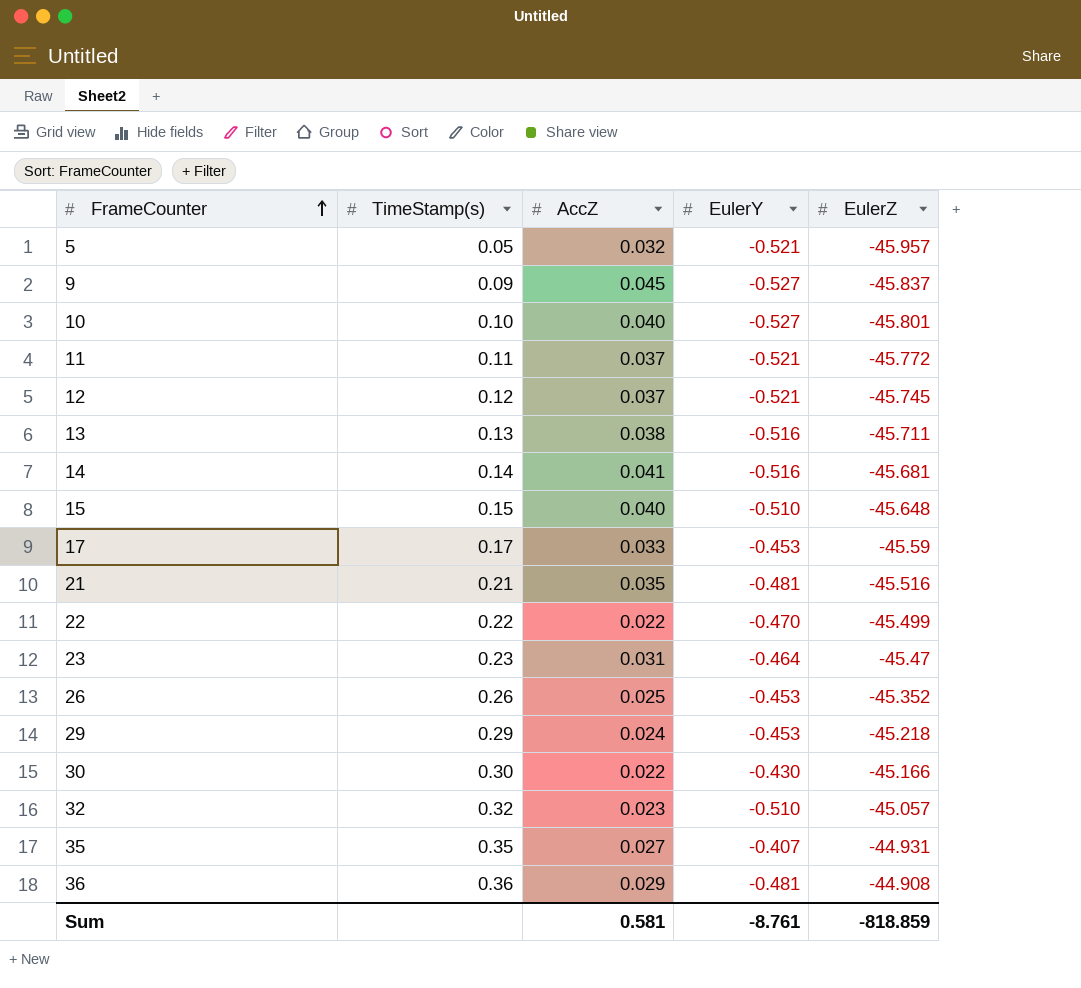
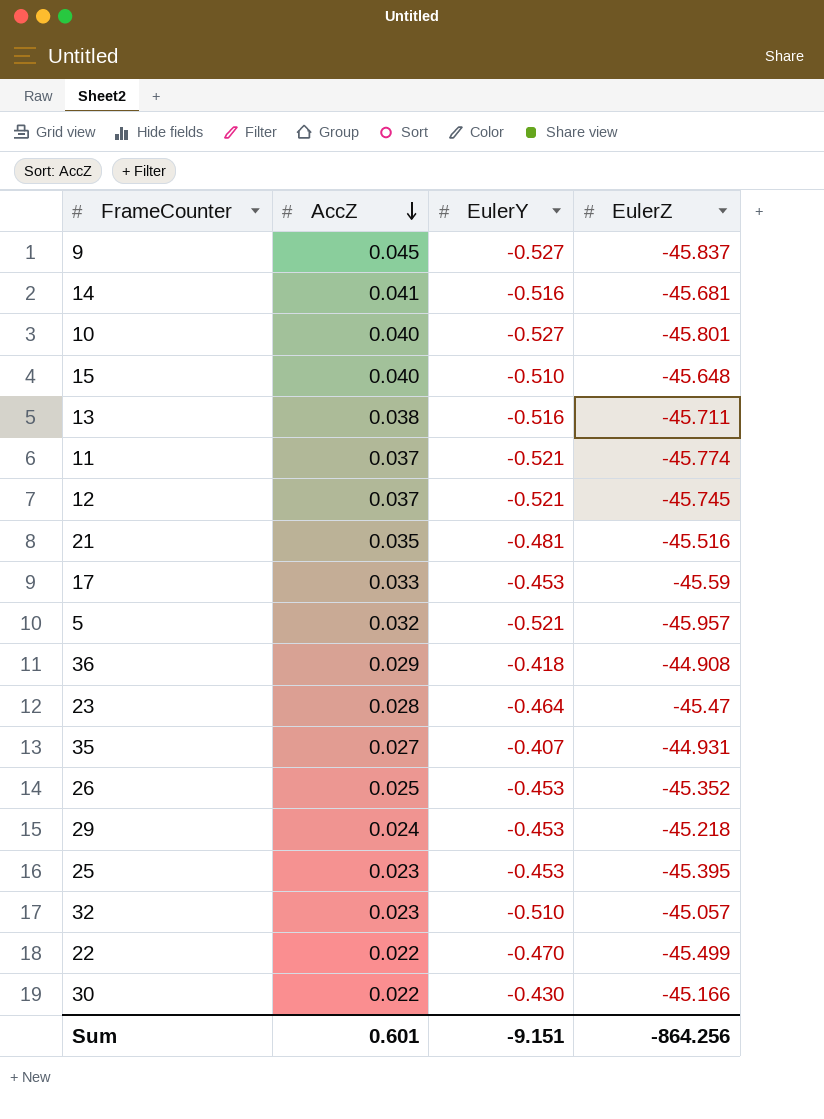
row order: FrameCounter ascending -> AccZ descending
column TimeStamp(s) | position: 2 -> none
11 | EulerZ: -45.772 -> -45.774
36 | EulerY: -0.481 -> -0.418
23 | AccZ: 0.031 -> 0.028
row 25: none -> 0.023 | -0.453 | -45.395
Sum | AccZ: 0.581 -> 0.601
Sum | EulerY: -8.761 -> -9.151
Sum | EulerZ: -818.859 -> -864.256

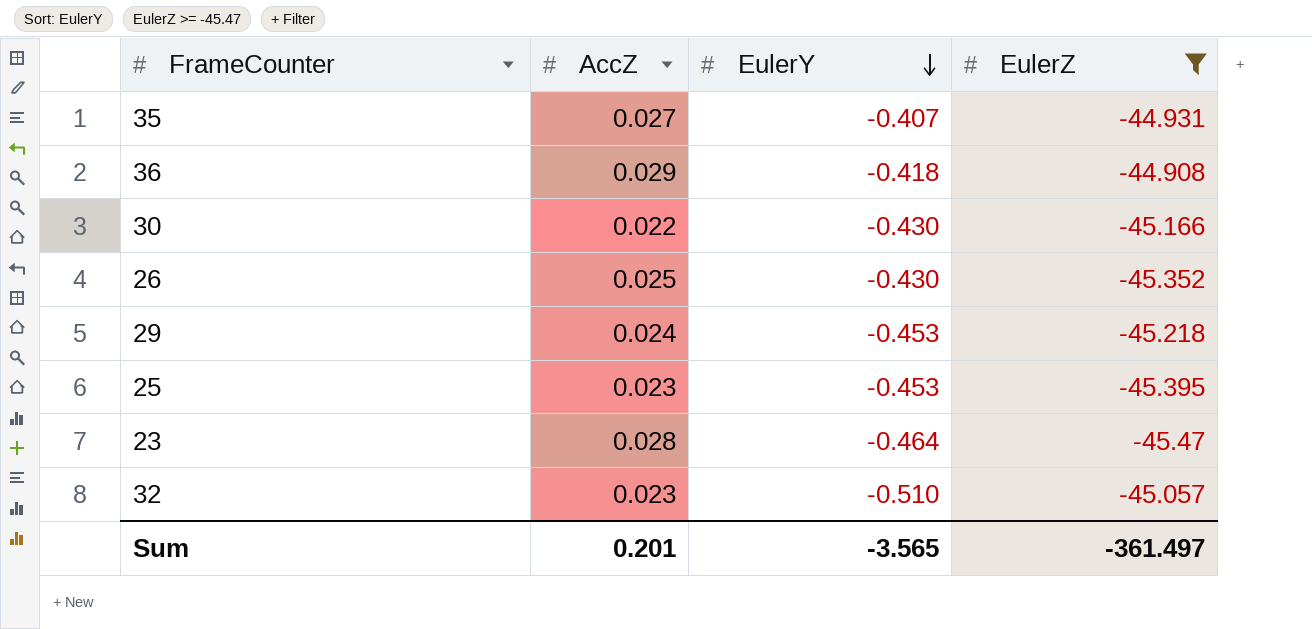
filter: none -> EulerZ >= -45.47
row order: AccZ descending -> EulerY descending
26 | EulerY: -0.453 -> -0.430
Sum | AccZ: 0.601 -> 0.201
Sum | EulerY: -9.151 -> -3.565
Sum | EulerZ: -864.256 -> -361.497

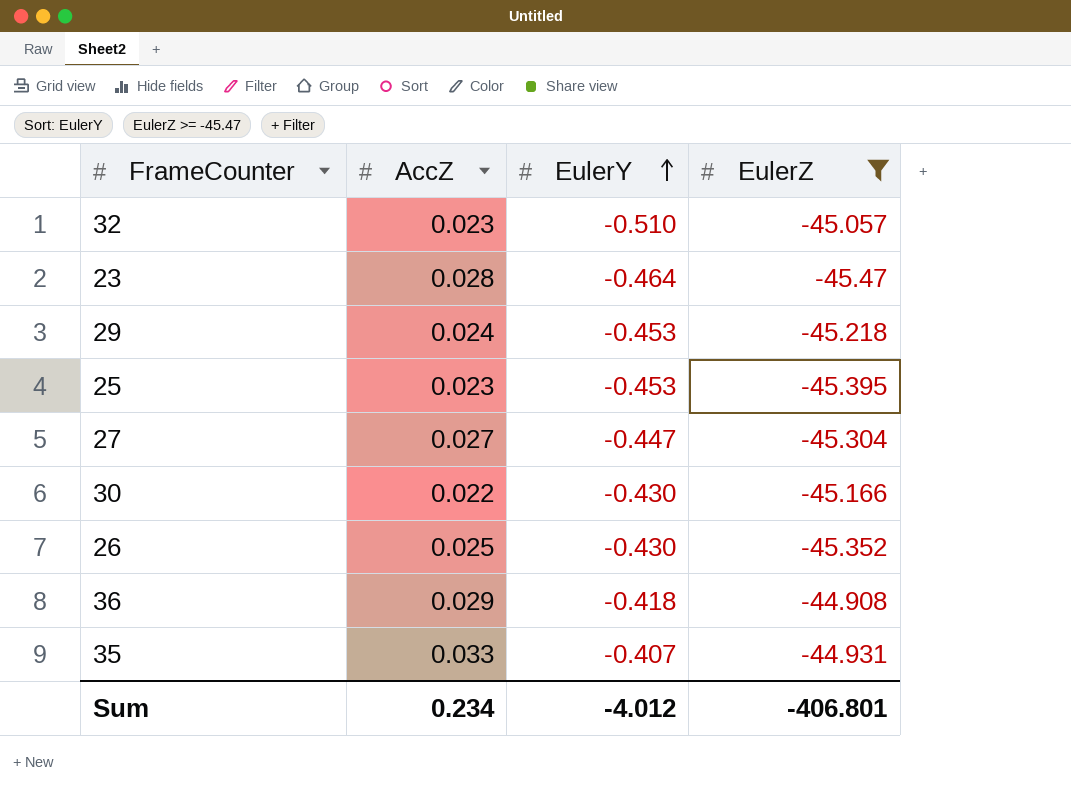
row order: EulerY descending -> EulerY ascending
row 27: none -> 0.027 | -0.447 | -45.304
35 | AccZ: 0.027 -> 0.033
Sum | AccZ: 0.201 -> 0.234
Sum | EulerY: -3.565 -> -4.012
Sum | EulerZ: -361.497 -> -406.801

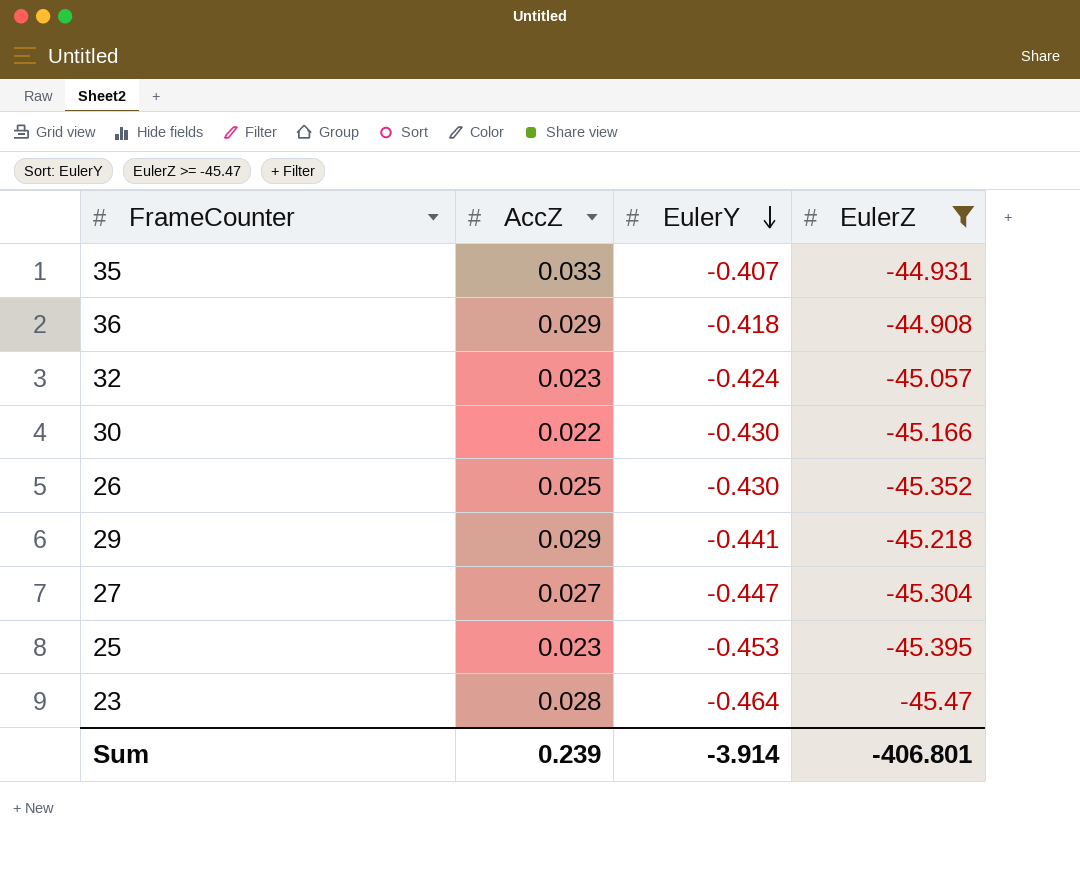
row order: EulerY ascending -> EulerY descending
32 | EulerY: -0.510 -> -0.424
29 | AccZ: 0.024 -> 0.029
29 | EulerY: -0.453 -> -0.441
Sum | AccZ: 0.234 -> 0.239
Sum | EulerY: -4.012 -> -3.914

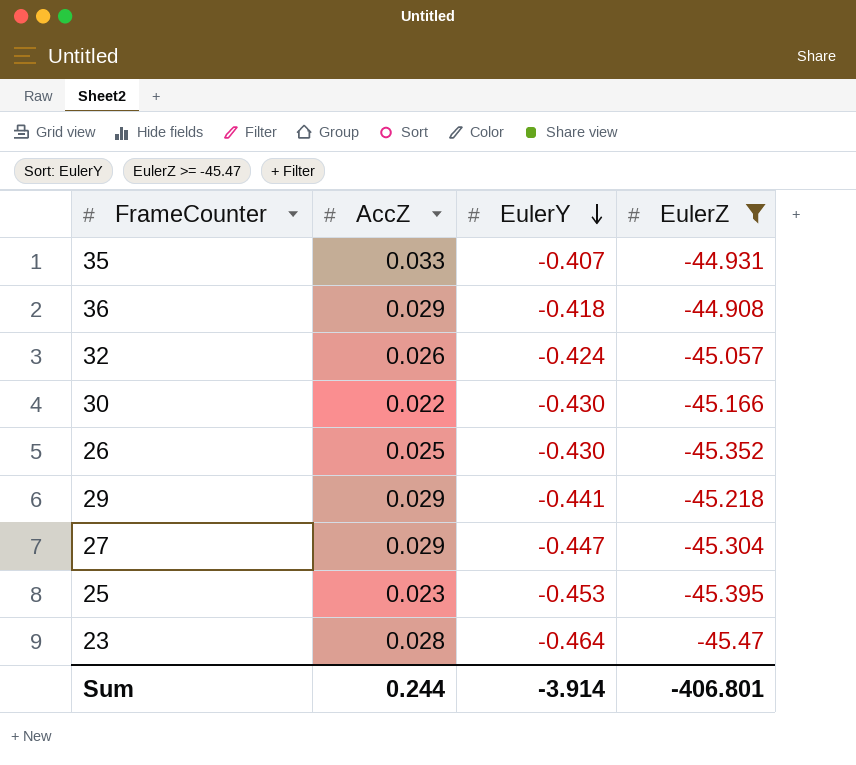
32 | AccZ: 0.023 -> 0.026
27 | AccZ: 0.027 -> 0.029
Sum | AccZ: 0.239 -> 0.244

